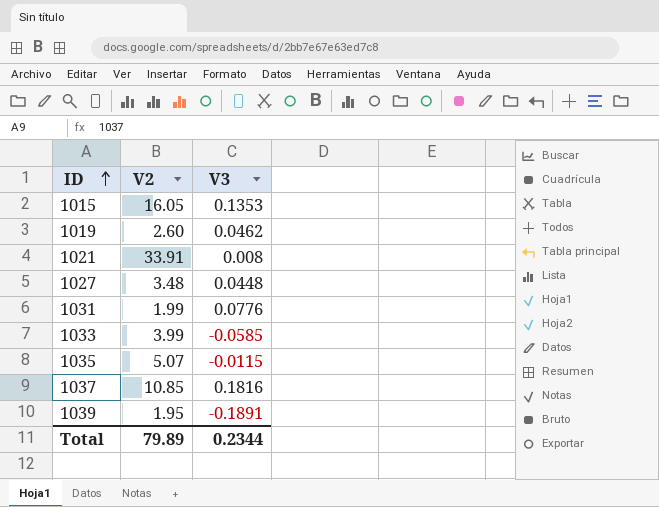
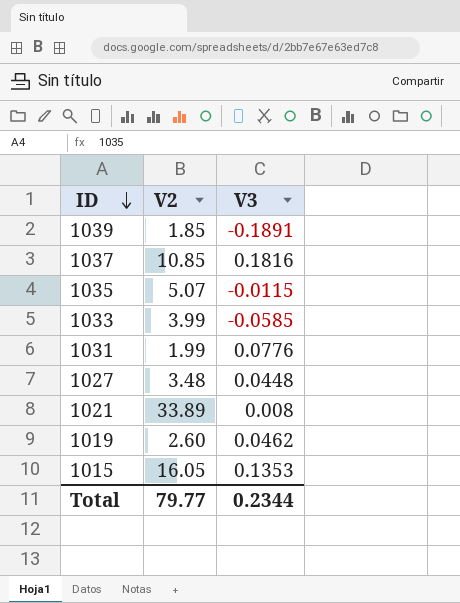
row order: ID ascending -> ID descending
1039 | V2: 1.95 -> 1.85
1021 | V2: 33.91 -> 33.89
Total | V2: 79.89 -> 79.77

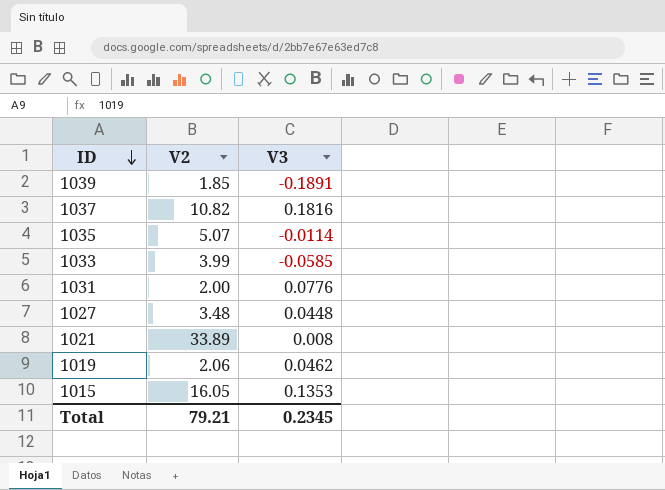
1037 | V2: 10.85 -> 10.82
1035 | V3: -0.0115 -> -0.0114
1031 | V2: 1.99 -> 2.00
1019 | V2: 2.60 -> 2.06
Total | V2: 79.77 -> 79.21
Total | V3: 0.2344 -> 0.2345

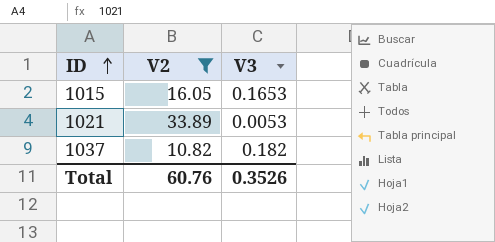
filter: none -> V2 >= 10.82
row order: ID descending -> ID ascending
1015 | V3: 0.1353 -> 0.1653
1021 | V3: 0.008 -> 0.0053
1037 | V3: 0.1816 -> 0.182
Total | V2: 79.21 -> 60.76
Total | V3: 0.2345 -> 0.3526

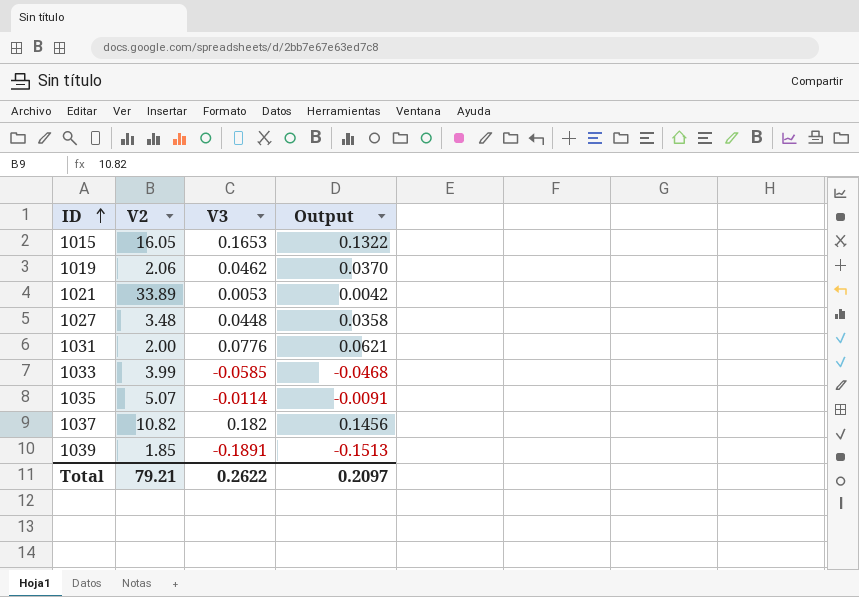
filter: V2 >= 10.82 -> none
column Output | formula: none -> [V3] * 0.8
Total | V2: 60.76 -> 79.21
Total | V3: 0.3526 -> 0.2622

